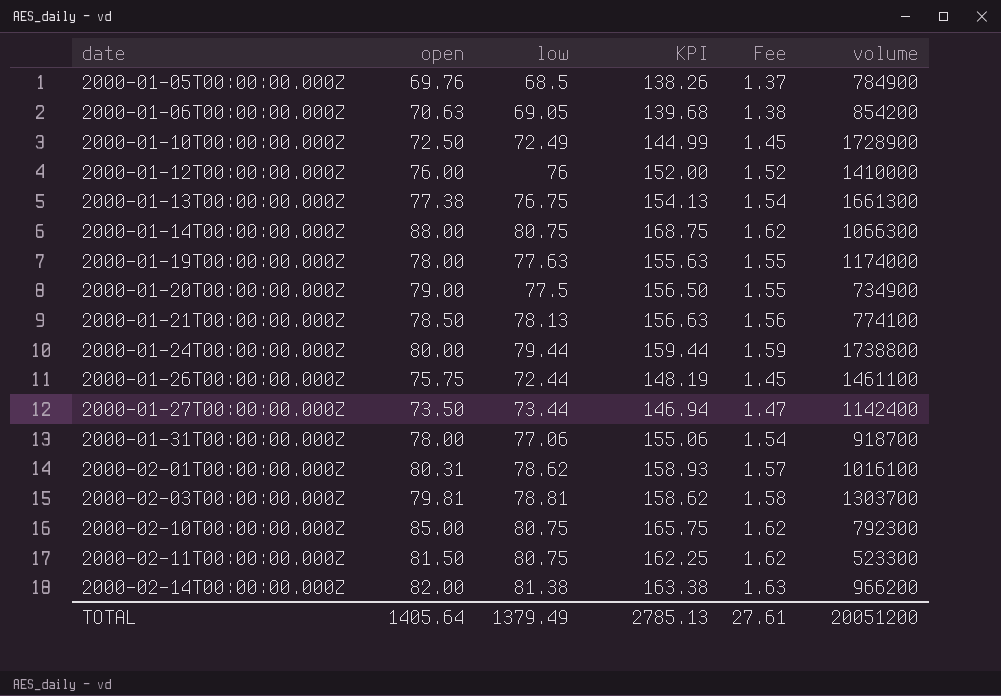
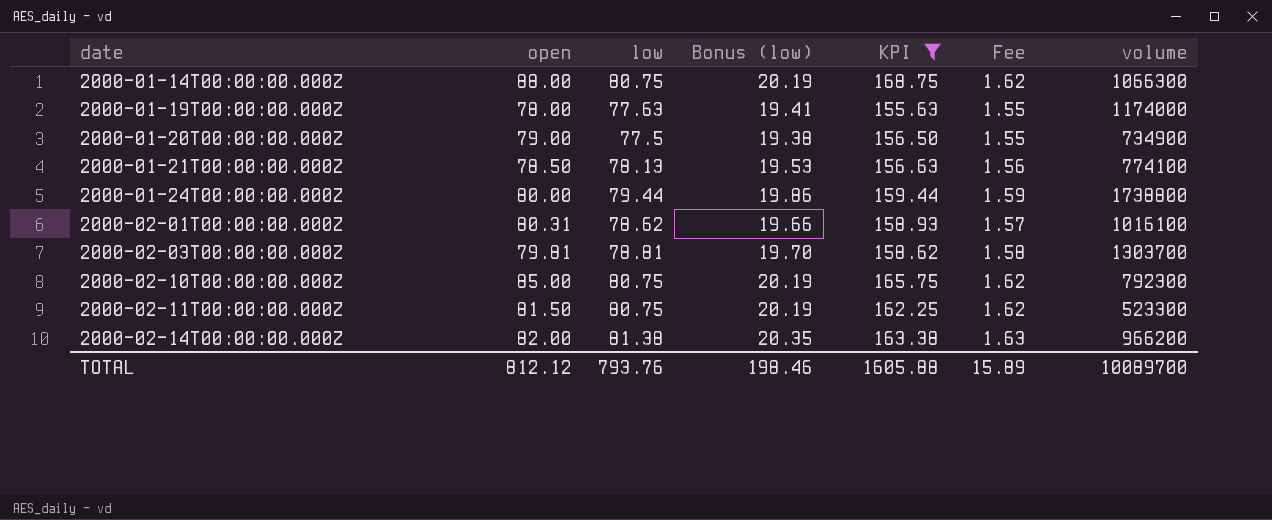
filter: none -> KPI >= 155.63
column Bonus (low) | formula: none -> [low] * 0.25
TOTAL | open: 1405.64 -> 812.12
TOTAL | low: 1379.49 -> 793.76
TOTAL | KPI: 2785.13 -> 1605.88
TOTAL | Fee: 27.61 -> 15.89
TOTAL | volume: 20051200 -> 10089700

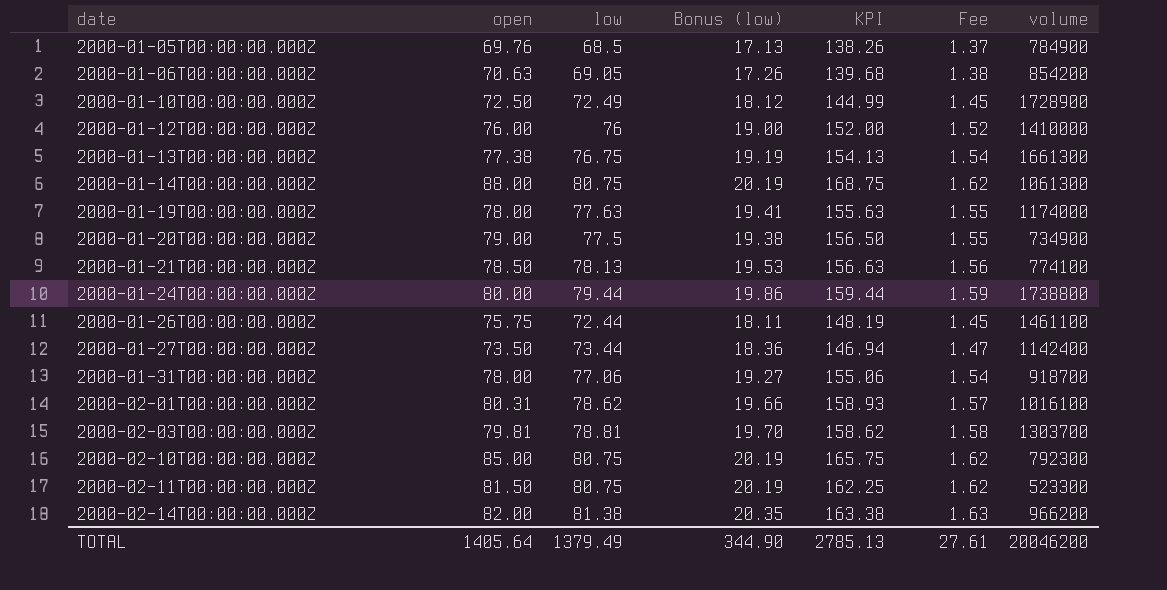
filter: KPI >= 155.63 -> none
2000-01-14T00:00:00.000Z | volume: 1066300 -> 1061300
TOTAL | open: 812.12 -> 1405.64
TOTAL | low: 793.76 -> 1379.49
TOTAL | Bonus (low): 198.46 -> 344.90
TOTAL | KPI: 1605.88 -> 2785.13
TOTAL | Fee: 15.89 -> 27.61
TOTAL | volume: 10089700 -> 20046200

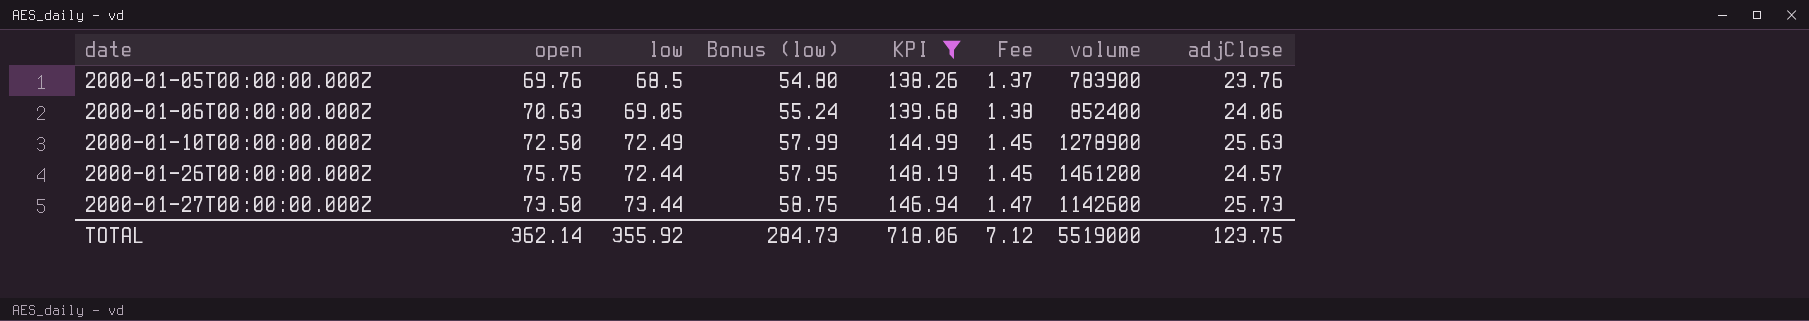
filter: none -> KPI <= 148.19
column Bonus (low) | formula: [low] * 0.25 -> [low] * 0.8
column adjClose | position: none -> 8
2000-01-05T00:00:00.000Z | volume: 784900 -> 783900
2000-01-06T00:00:00.000Z | volume: 854200 -> 852400
2000-01-10T00:00:00.000Z | volume: 1728900 -> 1278900
2000-01-26T00:00:00.000Z | volume: 1461100 -> 1461200
2000-01-27T00:00:00.000Z | volume: 1142400 -> 1142600
TOTAL | open: 1405.64 -> 362.14
TOTAL | low: 1379.49 -> 355.92
TOTAL | Bonus (low): 344.90 -> 284.73
TOTAL | KPI: 2785.13 -> 718.06
TOTAL | Fee: 27.61 -> 7.12
TOTAL | volume: 20046200 -> 5519000

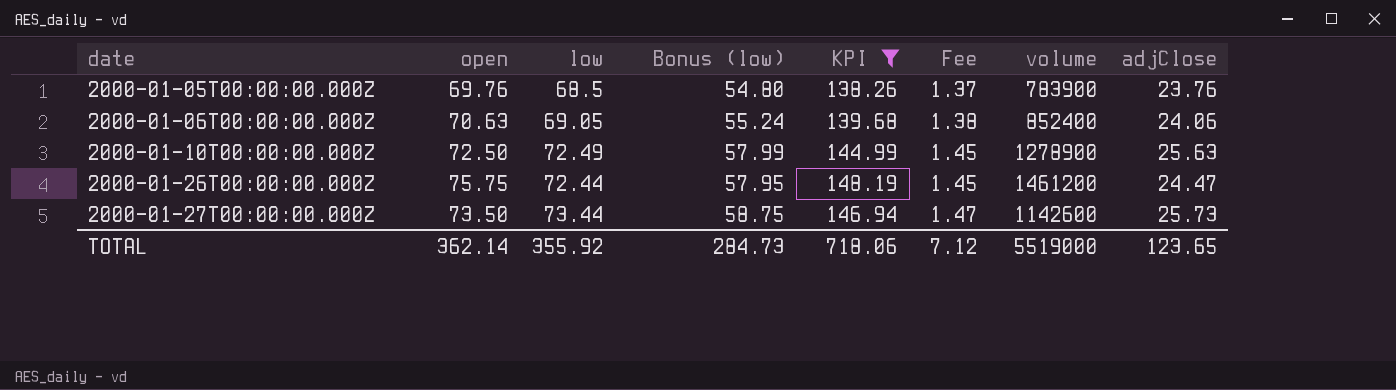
2000-01-26T00:00:00.000Z | adjClose: 24.57 -> 24.47
TOTAL | adjClose: 123.75 -> 123.65

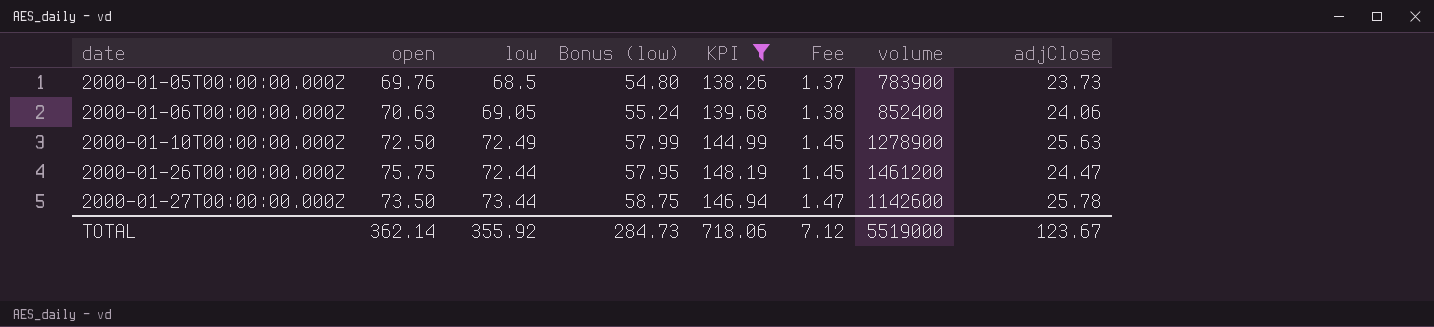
2000-01-05T00:00:00.000Z | adjClose: 23.76 -> 23.73
2000-01-27T00:00:00.000Z | adjClose: 25.73 -> 25.78
TOTAL | adjClose: 123.65 -> 123.67

